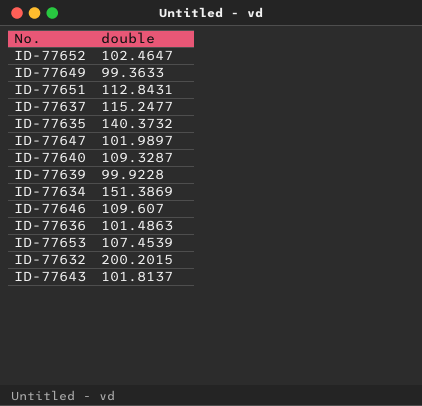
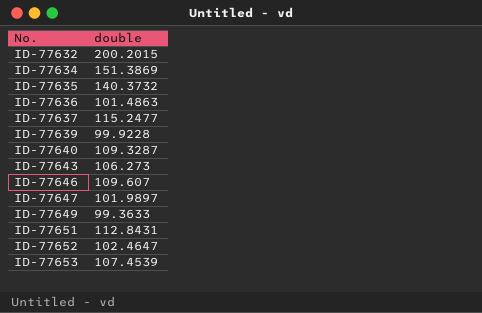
row order: none -> No. ascending
ID-77643 | double: 101.8137 -> 106.273

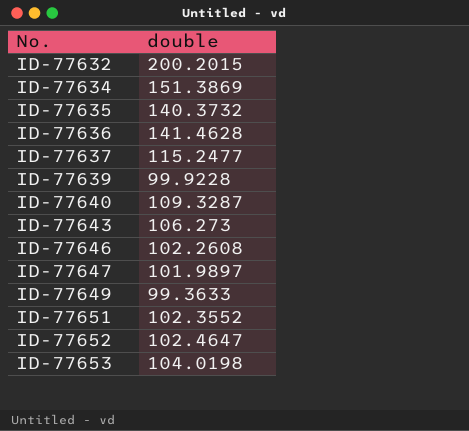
ID-77636 | double: 101.4863 -> 141.4628
ID-77646 | double: 109.607 -> 102.2608
ID-77651 | double: 112.8431 -> 102.3552
ID-77653 | double: 107.4539 -> 104.0198

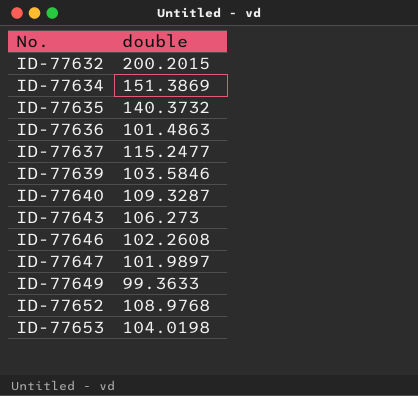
row ID-77651: 102.3552 -> none
ID-77636 | double: 141.4628 -> 101.4863
ID-77639 | double: 99.9228 -> 103.5846
ID-77652 | double: 102.4647 -> 108.9768

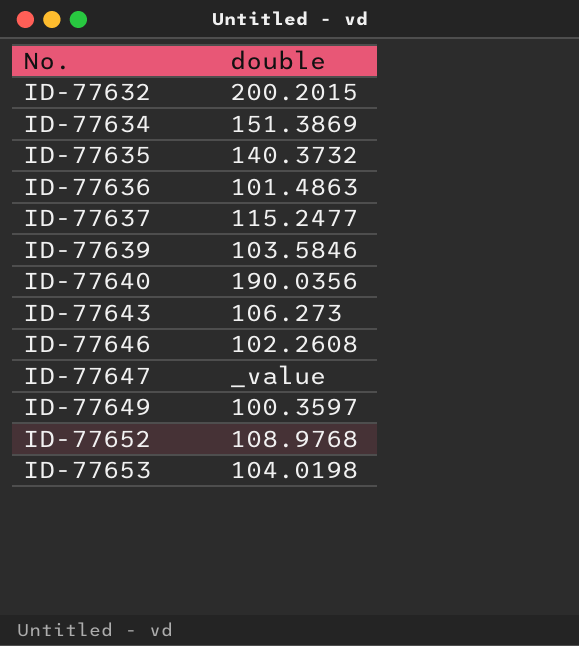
ID-77640 | double: 109.3287 -> 190.0356
ID-77647 | double: 101.9897 -> _value
ID-77649 | double: 99.3633 -> 100.3597

